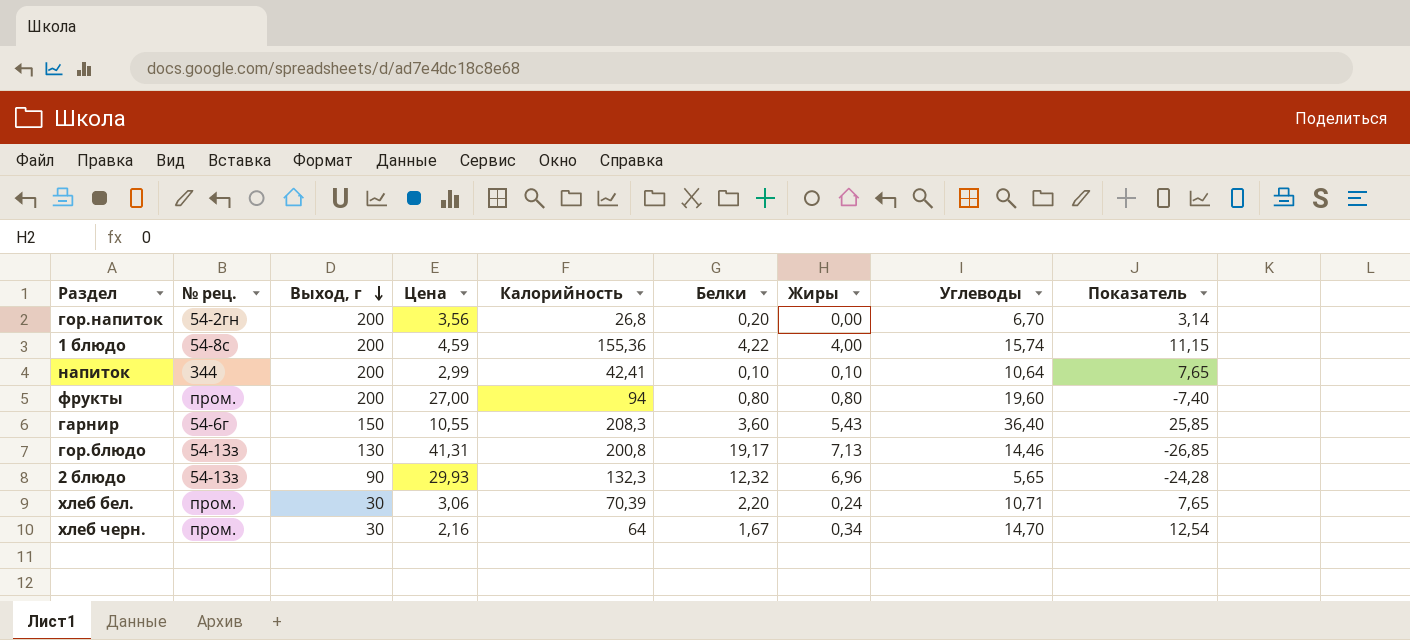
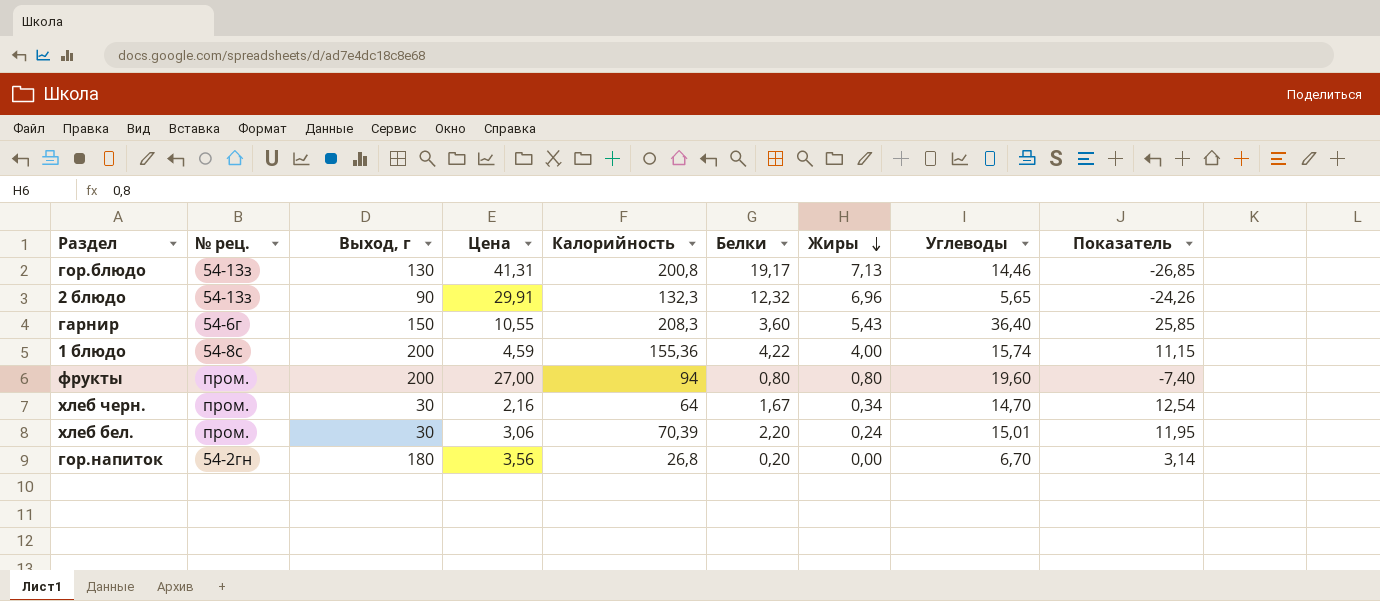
row order: Выход, г descending -> Жиры descending
row напиток: 344 | 200 | 2,99 | 42,41 | 0,10 | 0,10 | 10,64 | 7,65 -> none
2 блюдо | Цена: 29,93 -> 29,91
2 блюдо | Показатель: -24,28 -> -24,26
хлеб бел. | Углеводы: 10,71 -> 15,01
хлеб бел. | Показатель: 7,65 -> 11,95
гор.напиток | Выход, г: 200 -> 180

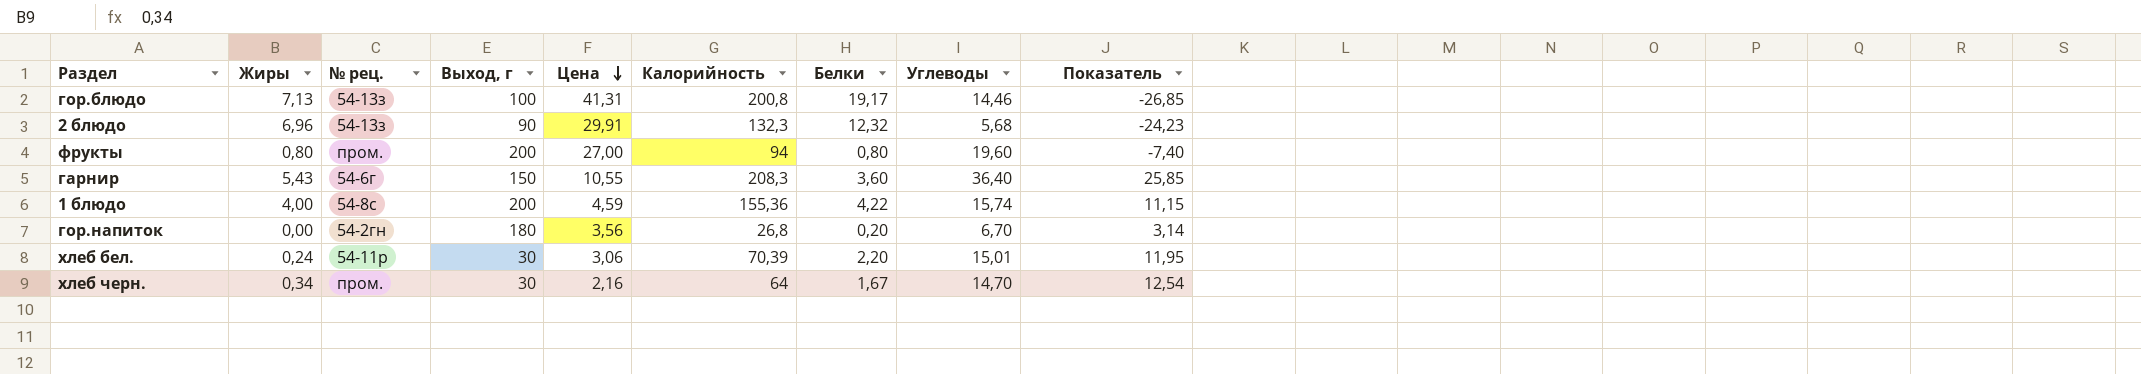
row order: Жиры descending -> Цена descending
column Жиры | position: 7 -> 2
гор.блюдо | Выход, г: 130 -> 100
2 блюдо | Углеводы: 5,65 -> 5,68
2 блюдо | Показатель: -24,26 -> -24,23
хлеб бел. | № рец.: пром. -> 54-11р

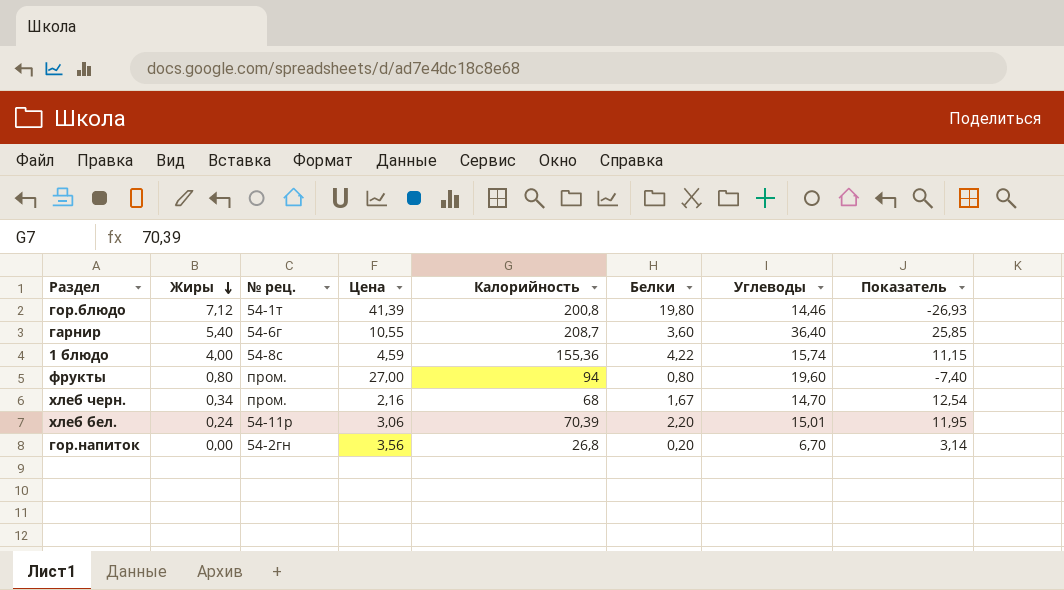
row order: Цена descending -> Жиры descending
column Выход, г | position: 4 -> none
row 2 блюдо: 6,96 | 54-13з | 90 | 29,91 | 132,3 | 12,32 | 5,68 | -24,23 -> none
гор.блюдо | Жиры: 7,13 -> 7,12
гор.блюдо | № рец.: 54-13з -> 54-1т
гор.блюдо | Цена: 41,31 -> 41,39
гор.блюдо | Белки: 19,17 -> 19,80
гор.блюдо | Показатель: -26,85 -> -26,93
гарнир | Жиры: 5,43 -> 5,40
гарнир | Калорийность: 208,3 -> 208,7
хлеб черн. | Калорийность: 64 -> 68

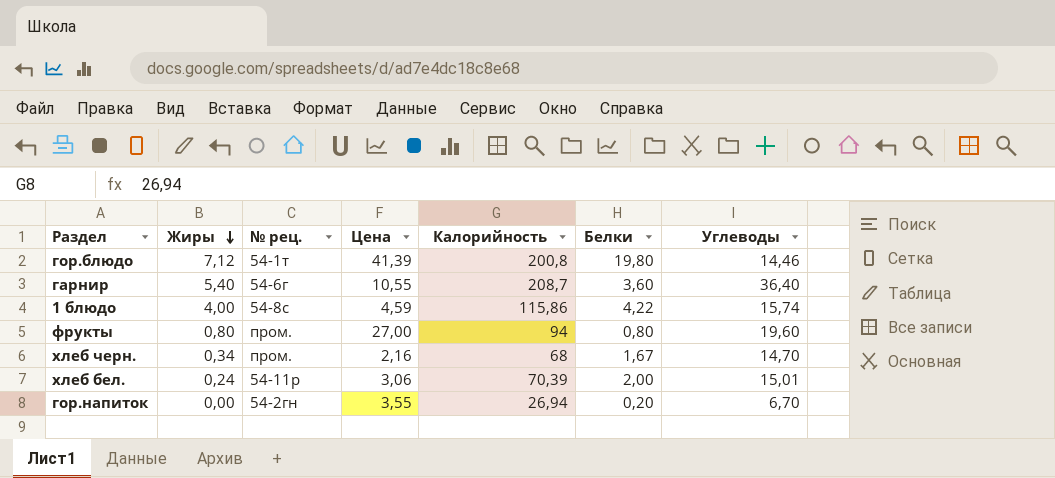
column Показатель | formula: [Углеводы] - [Цена] -> none
1 блюдо | Калорийность: 155,36 -> 115,86
хлеб бел. | Белки: 2,20 -> 2,00
гор.напиток | Цена: 3,56 -> 3,55
гор.напиток | Калорийность: 26,8 -> 26,94

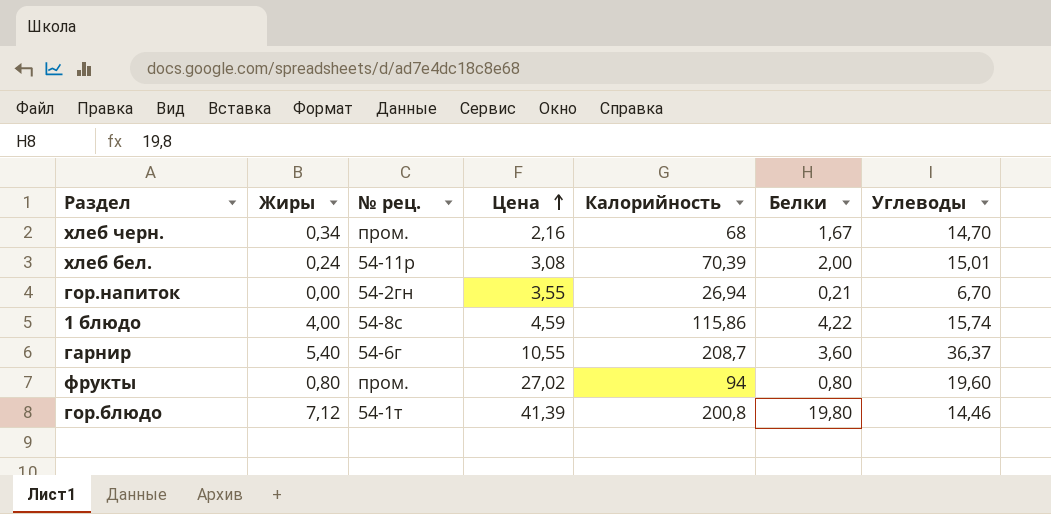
row order: Жиры descending -> Цена ascending
хлеб бел. | Цена: 3,06 -> 3,08
гор.напиток | Белки: 0,20 -> 0,21
гарнир | Углеводы: 36,40 -> 36,37
фрукты | Цена: 27,00 -> 27,02

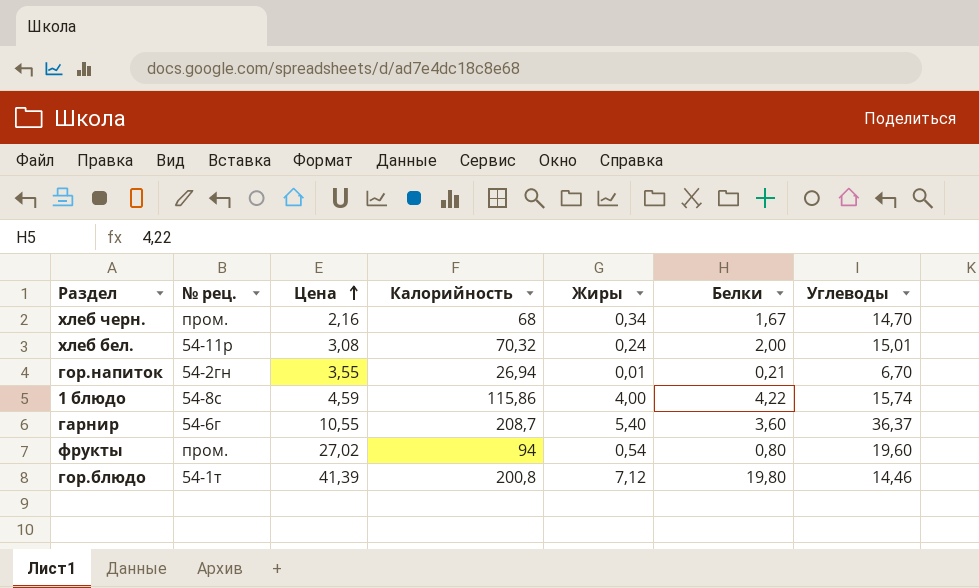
column Жиры | position: 2 -> 5
хлеб бел. | Калорийность: 70,39 -> 70,32
гор.напиток | Жиры: 0,00 -> 0,01
фрукты | Жиры: 0,80 -> 0,54

